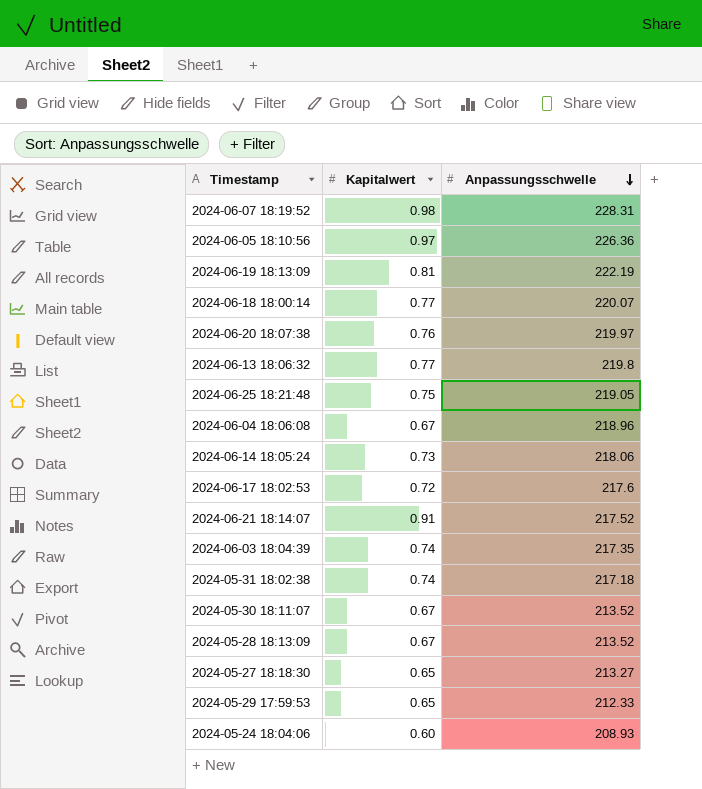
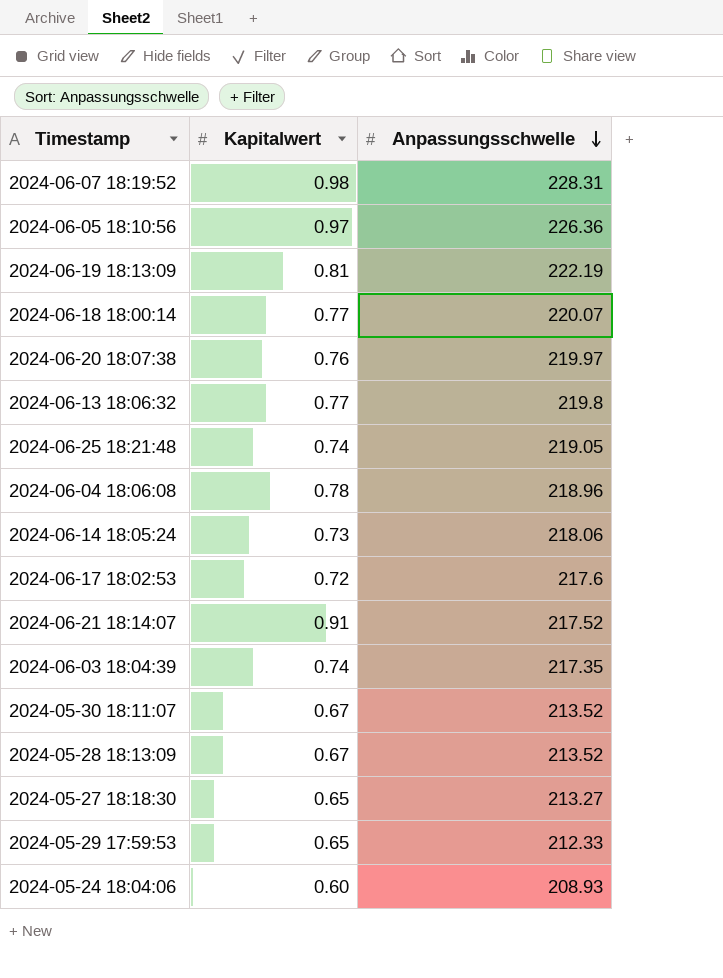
row 2024-05-31 18:02:38: 0.74 | 217.18 -> none
2024-06-25 18:21:48 | Kapitalwert: 0.75 -> 0.74
2024-06-04 18:06:08 | Kapitalwert: 0.67 -> 0.78

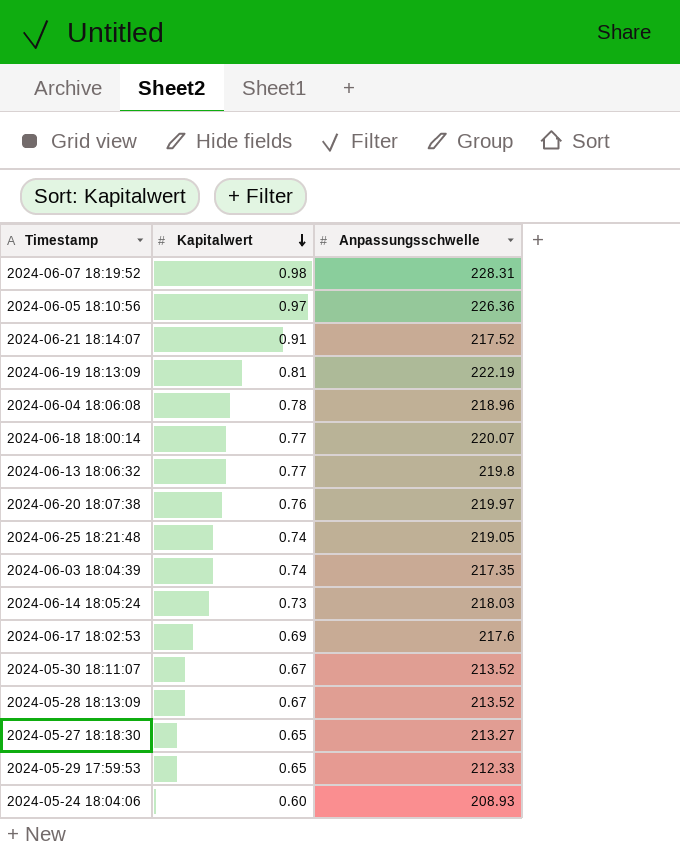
row order: Anpassungsschwelle descending -> Kapitalwert descending
2024-06-14 18:05:24 | Anpassungsschwelle: 218.06 -> 218.03
2024-06-17 18:02:53 | Kapitalwert: 0.72 -> 0.69

